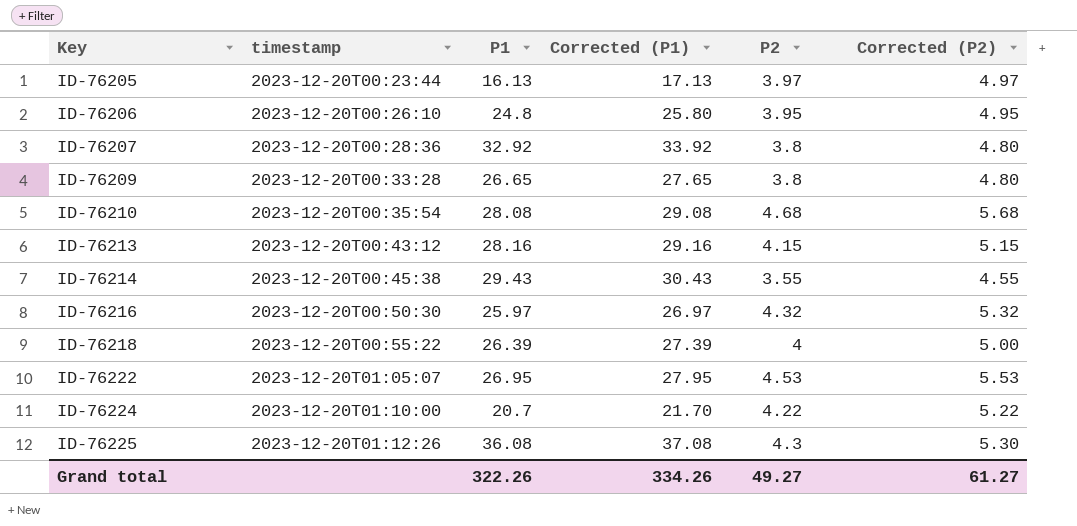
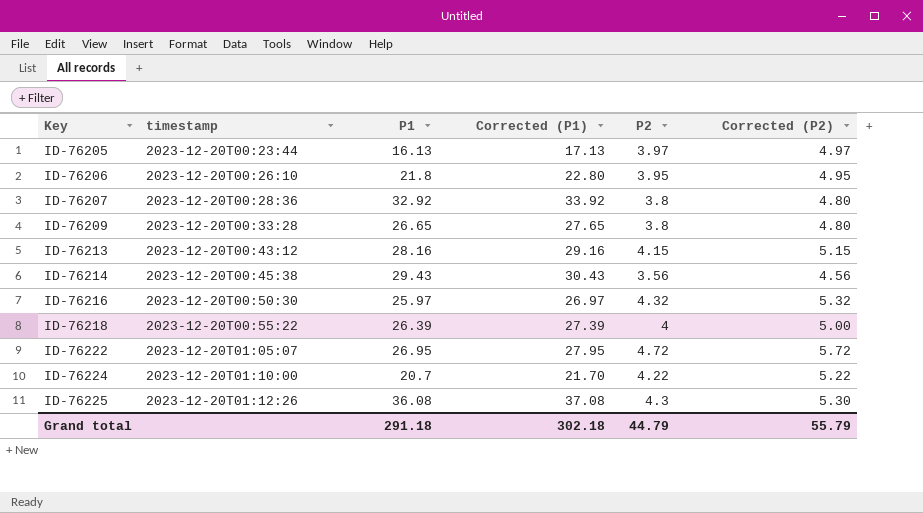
row ID-76210: 2023-12-20T00:35:54 | 28.08 | 29.08 | 4.68 | 5.68 -> none
ID-76206 | P1: 24.8 -> 21.8
ID-76206 | Corrected (P1): 25.80 -> 22.80
ID-76214 | P2: 3.55 -> 3.56
ID-76214 | Corrected (P2): 4.55 -> 4.56
ID-76222 | P2: 4.53 -> 4.72
ID-76222 | Corrected (P2): 5.53 -> 5.72
Grand total | P1: 322.26 -> 291.18
Grand total | Corrected (P1): 334.26 -> 302.18
Grand total | P2: 49.27 -> 44.79
Grand total | Corrected (P2): 61.27 -> 55.79

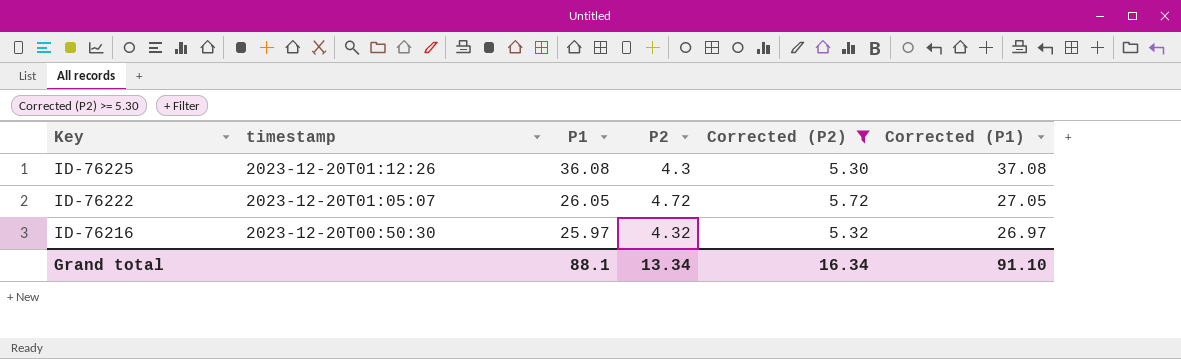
filter: none -> Corrected (P2) >= 5.30
row order: Key ascending -> Key descending
column Corrected (P1) | position: 4 -> 6
ID-76222 | P1: 26.95 -> 26.05
ID-76222 | Corrected (P1): 27.95 -> 27.05
Grand total | P1: 291.18 -> 88.1
Grand total | P2: 44.79 -> 13.34
Grand total | Corrected (P2): 55.79 -> 16.34
Grand total | Corrected (P1): 302.18 -> 91.10

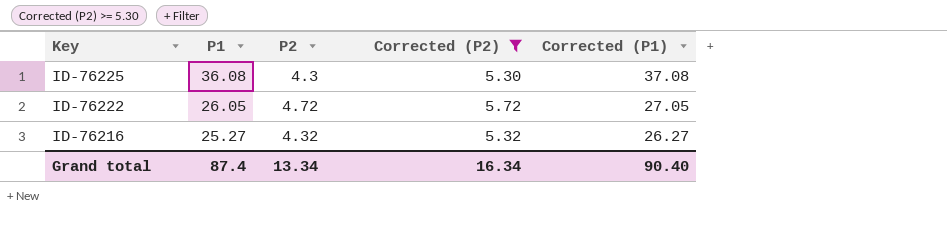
column timestamp | position: 2 -> none
ID-76216 | P1: 25.97 -> 25.27
ID-76216 | Corrected (P1): 26.97 -> 26.27
Grand total | P1: 88.1 -> 87.4
Grand total | Corrected (P1): 91.10 -> 90.40

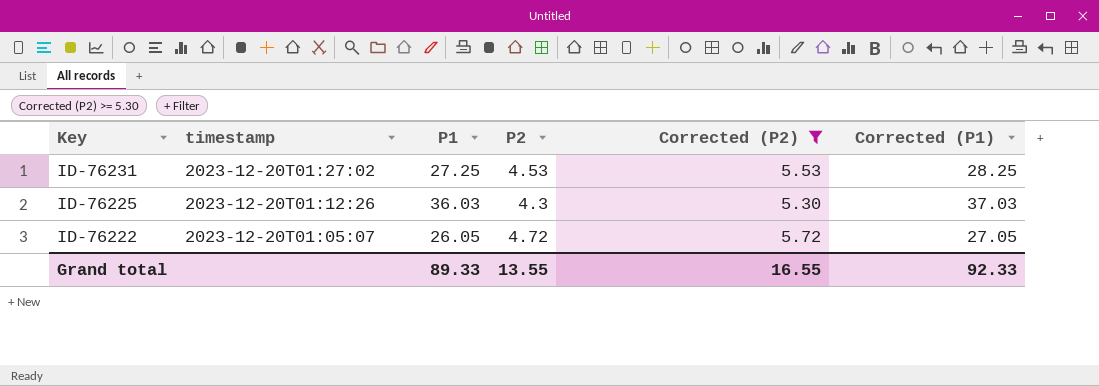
column timestamp | position: none -> 2
row ID-76216: 25.27 | 4.32 | 5.32 | 26.27 -> none
row ID-76231: none -> 2023-12-20T01:27:02 | 27.25 | 4.53 | 5.53 | 28.25
ID-76225 | P1: 36.08 -> 36.03
ID-76225 | Corrected (P1): 37.08 -> 37.03
Grand total | P1: 87.4 -> 89.33
Grand total | P2: 13.34 -> 13.55
Grand total | Corrected (P2): 16.34 -> 16.55
Grand total | Corrected (P1): 90.40 -> 92.33

